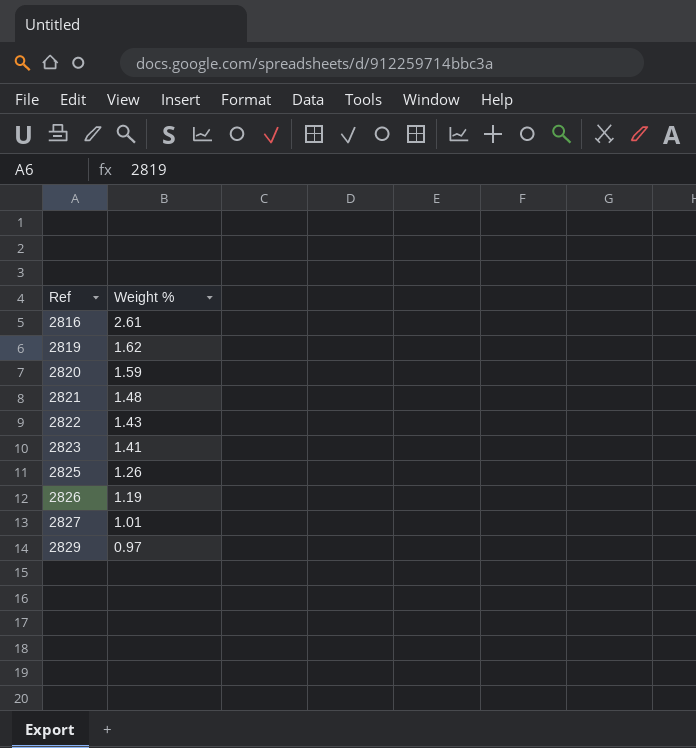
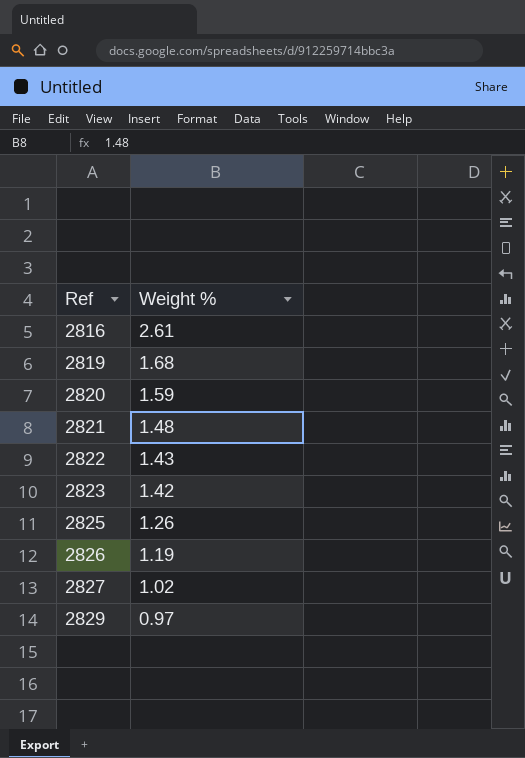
2819 | Weight %: 1.62 -> 1.68
2823 | Weight %: 1.41 -> 1.42
2827 | Weight %: 1.01 -> 1.02

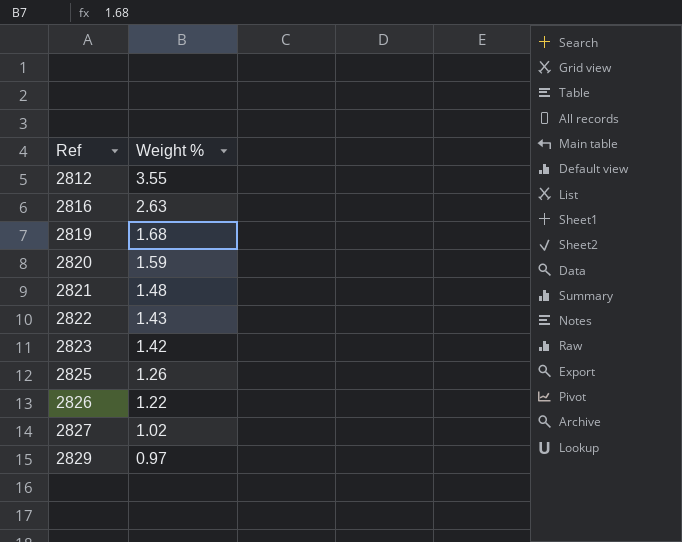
row 2812: none -> 3.55
2816 | Weight %: 2.61 -> 2.63
2826 | Weight %: 1.19 -> 1.22

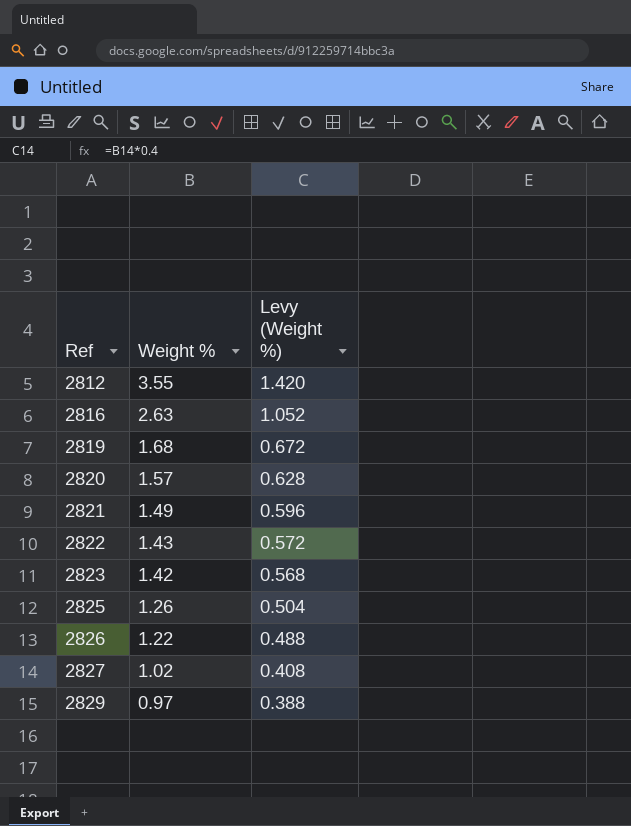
column Levy (Weight %) | formula: none -> [Weight %] * 0.4
2820 | Weight %: 1.59 -> 1.57
2821 | Weight %: 1.48 -> 1.49

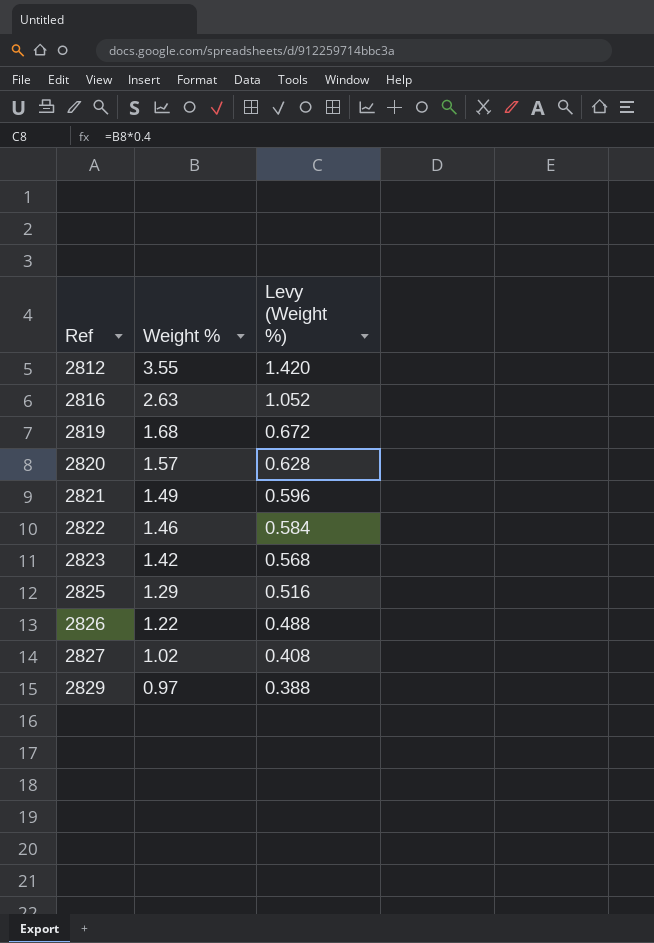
2822 | Weight %: 1.43 -> 1.46
2822 | Levy (Weight %): 0.572 -> 0.584
2825 | Weight %: 1.26 -> 1.29
2825 | Levy (Weight %): 0.504 -> 0.516

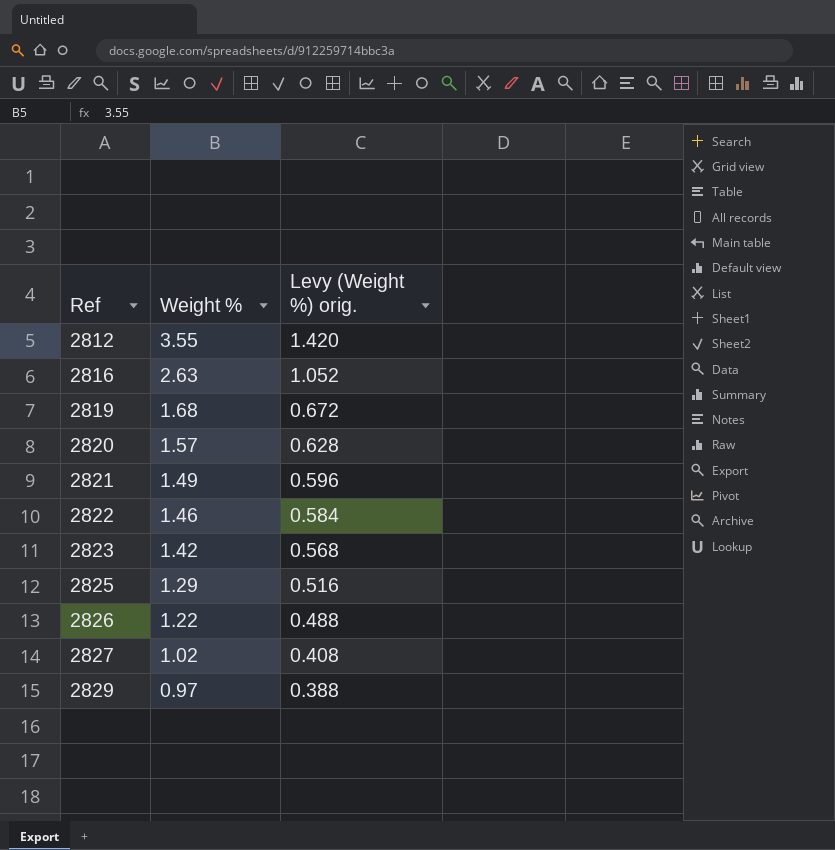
column name: Levy (Weight %) -> Levy (Weight %) orig.

